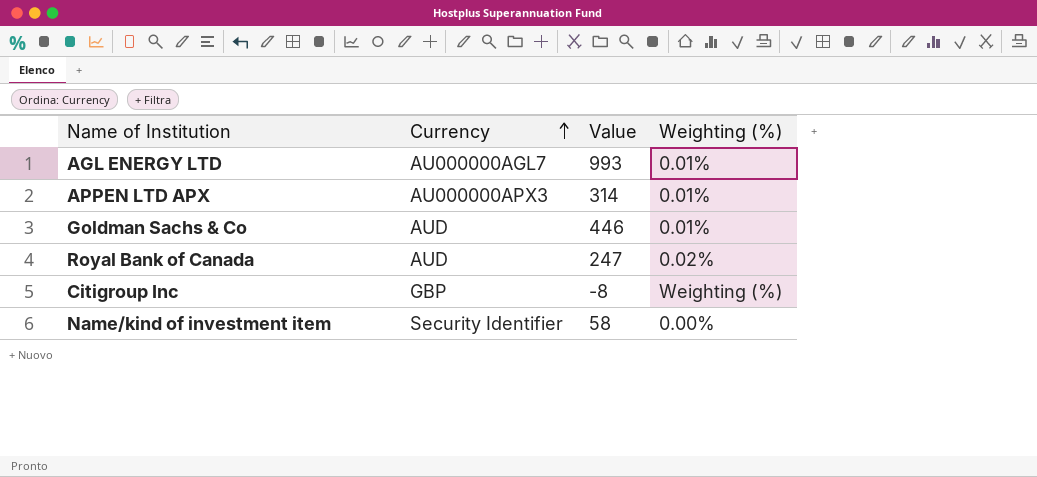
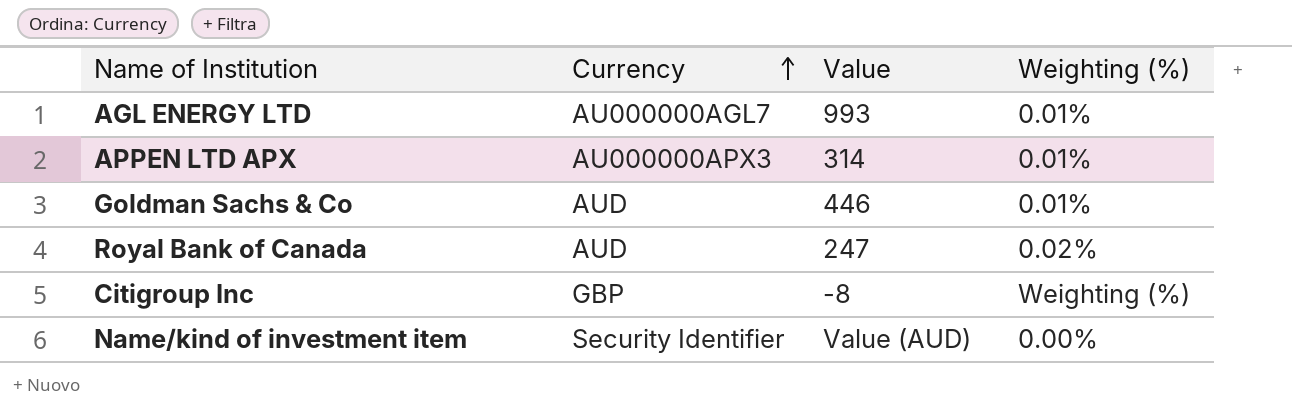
Name/kind of investment item | Value: 58 -> Value (AUD)

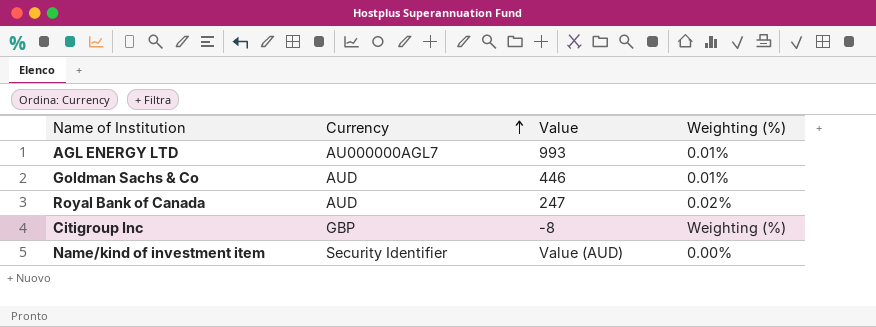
row APPEN LTD APX: AU000000APX3 | 314 | 0.01% -> none

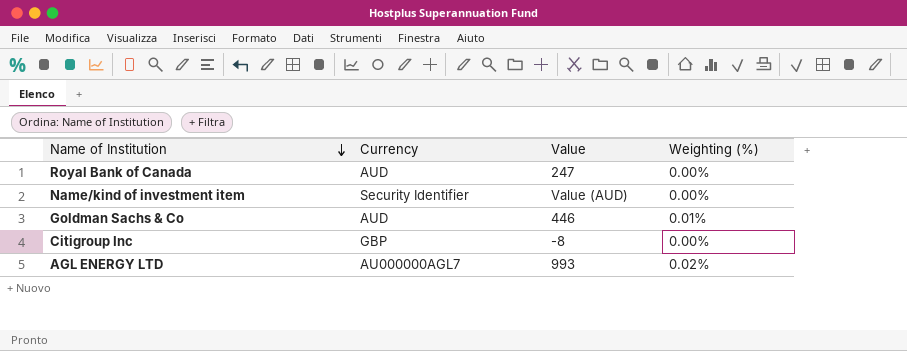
row order: Currency ascending -> Name of Institution descending
Royal Bank of Canada | Weighting (%): 0.02% -> 0.00%
Citigroup Inc | Weighting (%): Weighting (%) -> 0.00%
AGL ENERGY LTD | Weighting (%): 0.01% -> 0.02%

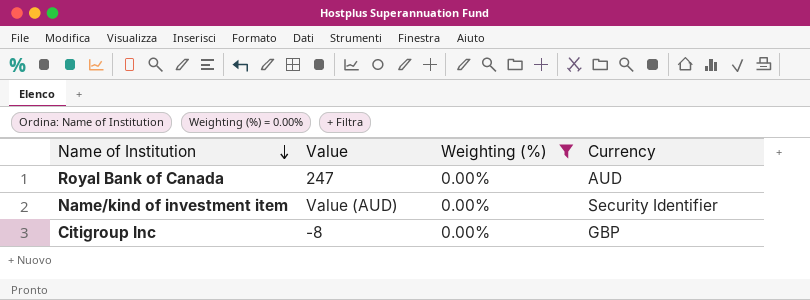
filter: none -> Weighting (%) = 0.00%
column Currency | position: 2 -> 4

